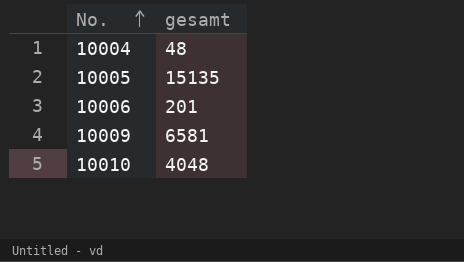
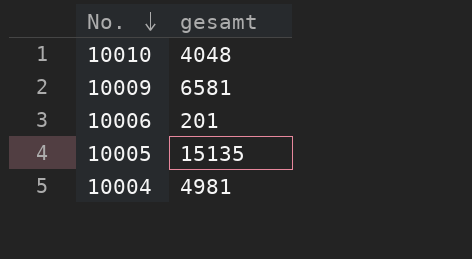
row order: No. ascending -> No. descending
10004 | gesamt: 48 -> 4981

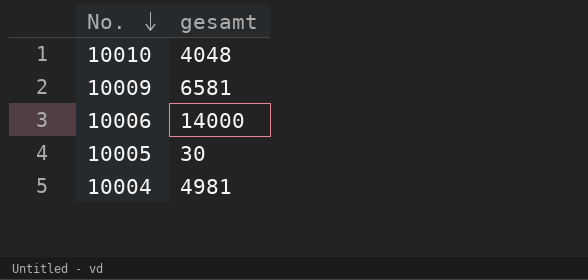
10006 | gesamt: 201 -> 14000
10005 | gesamt: 15135 -> 30

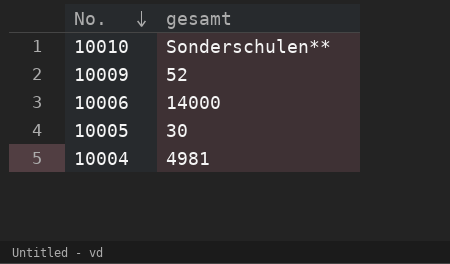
10010 | gesamt: 4048 -> Sonderschulen**
10009 | gesamt: 6581 -> 52

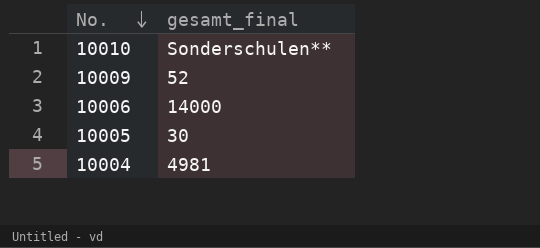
column name: gesamt -> gesamt_final

